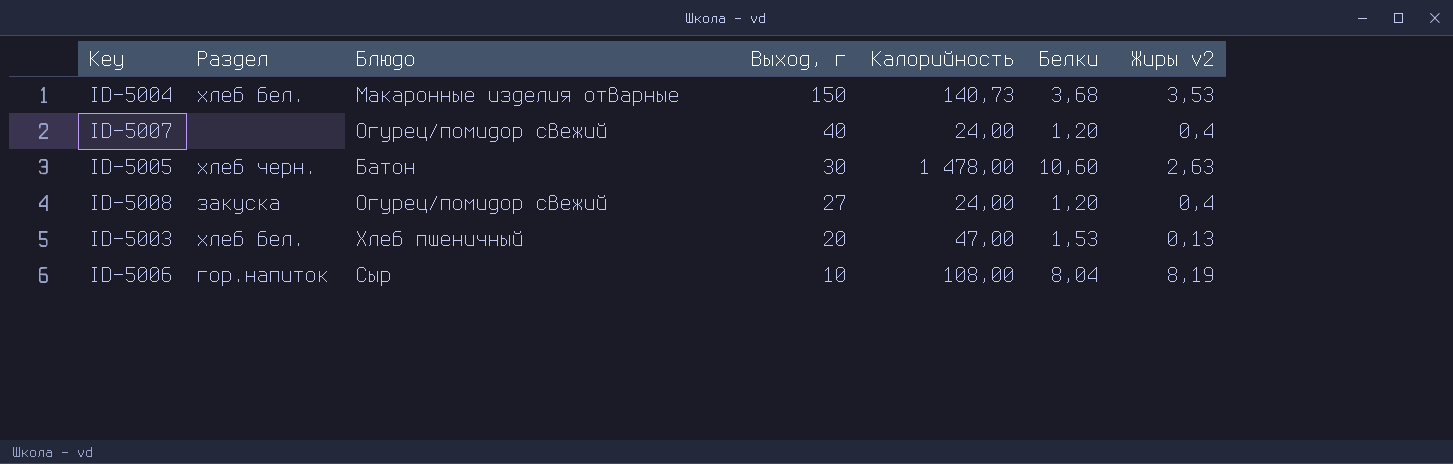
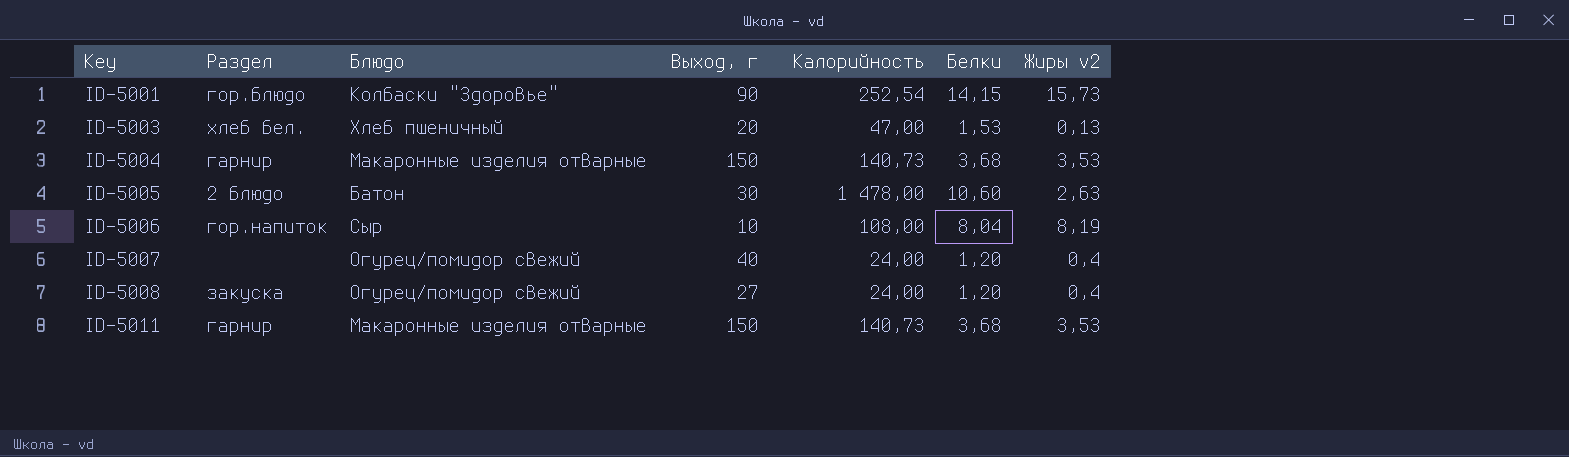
row order: Выход, г descending -> Key ascending
row ID-5001: none -> гор.блюдо | Колбаски "Здоровье" | 90 | 252,54 | 14,15 | 15,73
ID-5004 | Раздел: хлеб бел. -> гарнир
ID-5005 | Раздел: хлеб черн. -> 2 блюдо
row ID-5011: none -> гарнир | Макаронные изделия отварные | 150 | 140,73 | 3,68 | 3,53

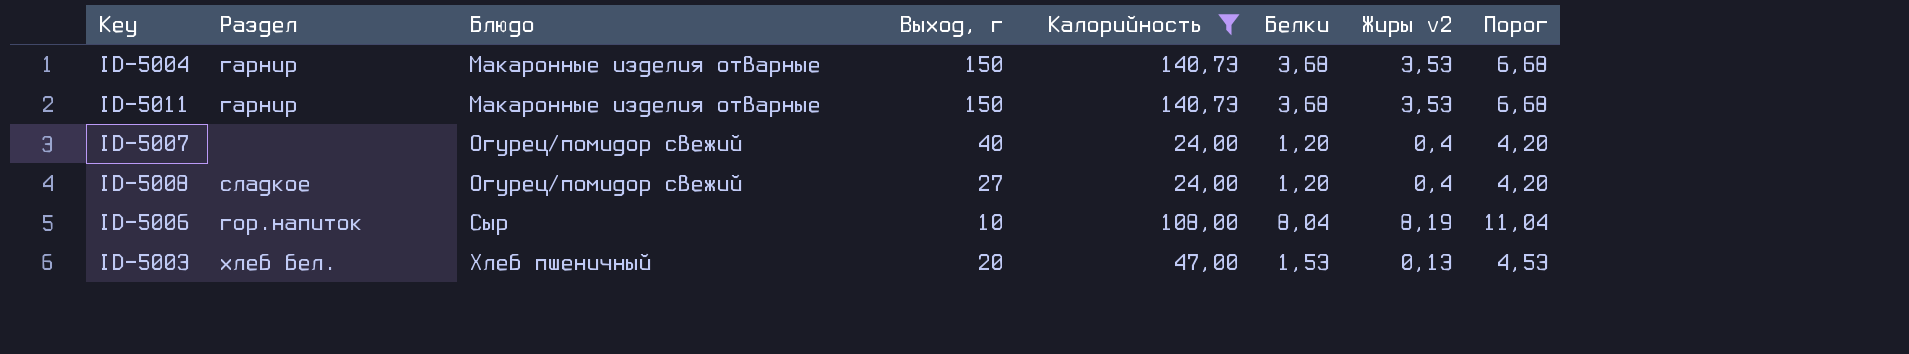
filter: none -> Калорийность <= 140,73
row order: Key ascending -> Блюдо ascending
column Порог | formula: none -> [Белки] + 3
ID-5008 | Раздел: закуска -> сладкое

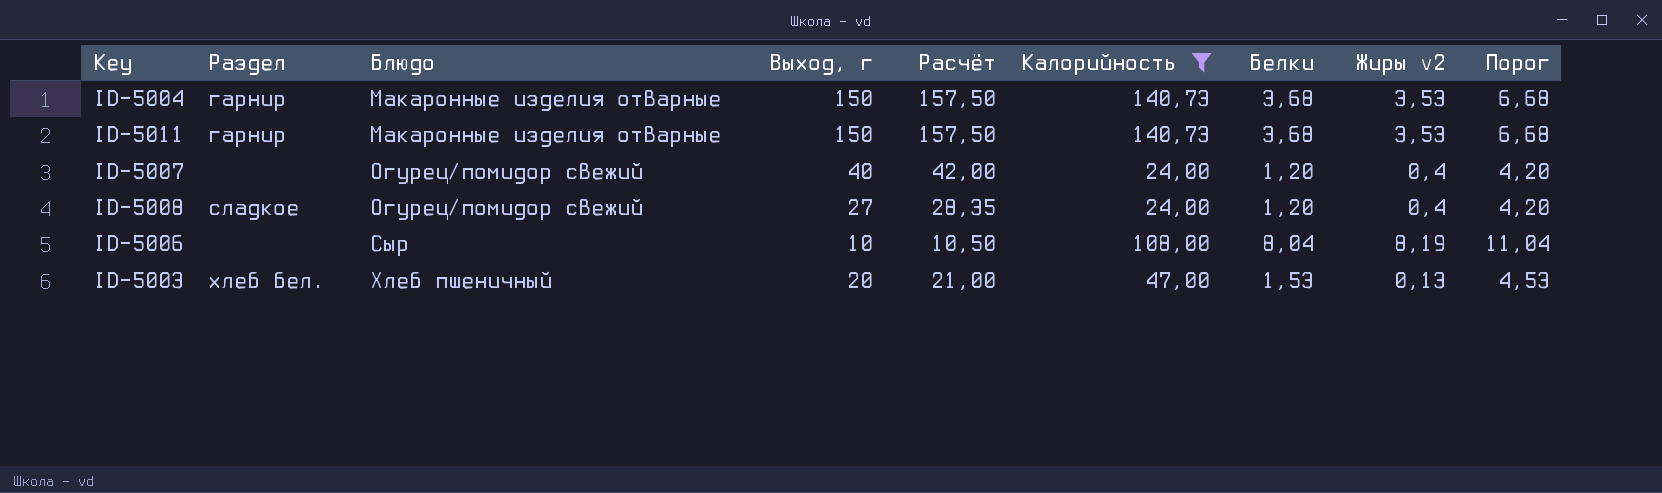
column Расчёт | formula: none -> [Выход, г] * 1,05
ID-5006 | Раздел: гор.напиток -> none

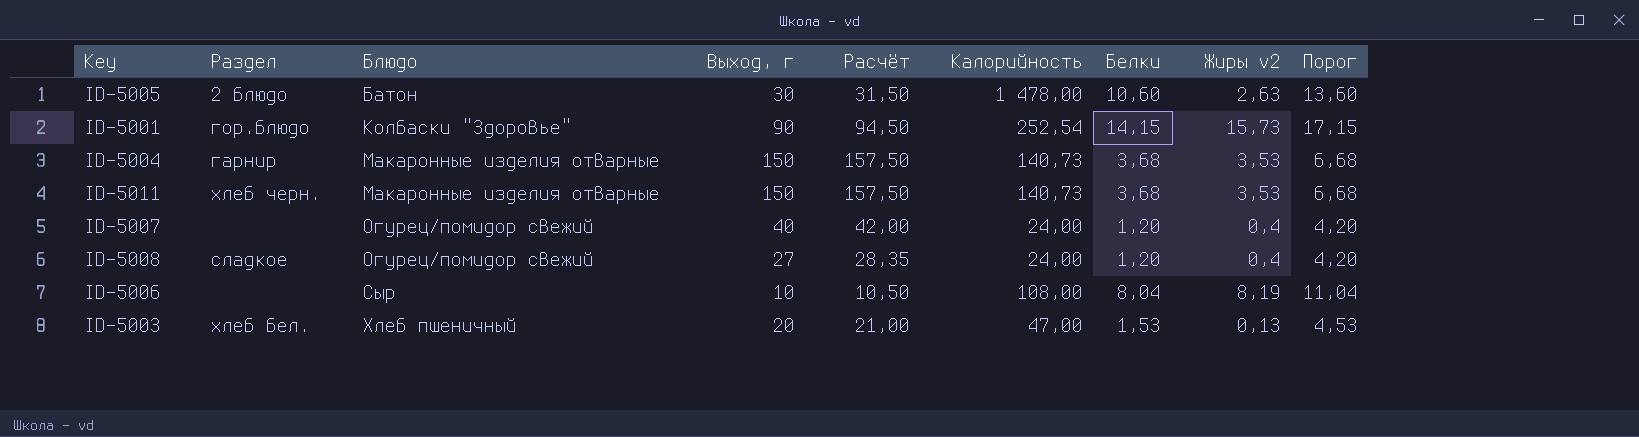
filter: Калорийность <= 140,73 -> none
ID-5011 | Раздел: гарнир -> хлеб черн.

